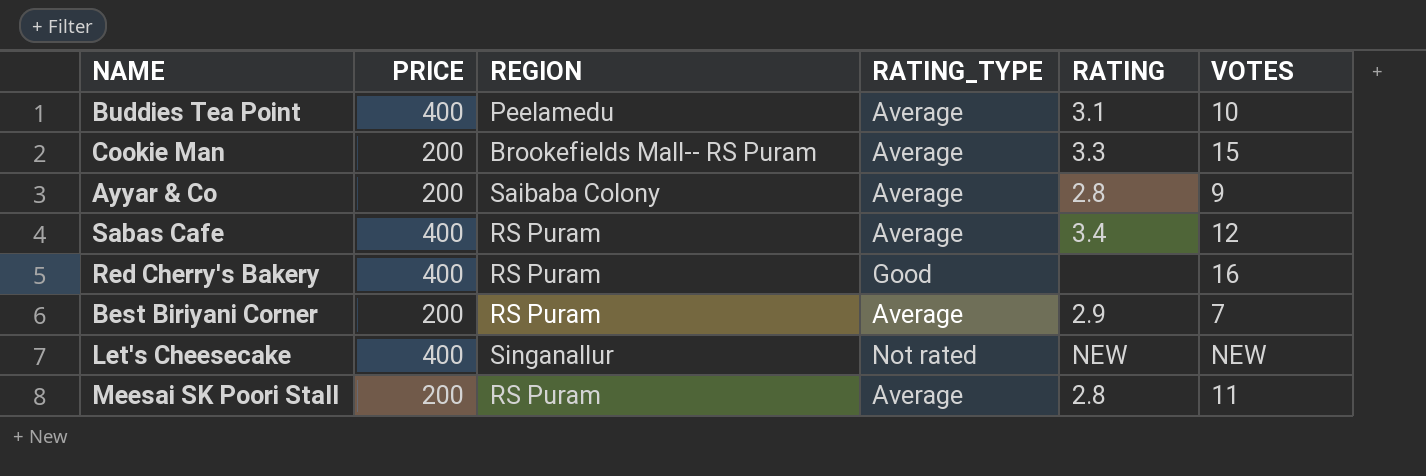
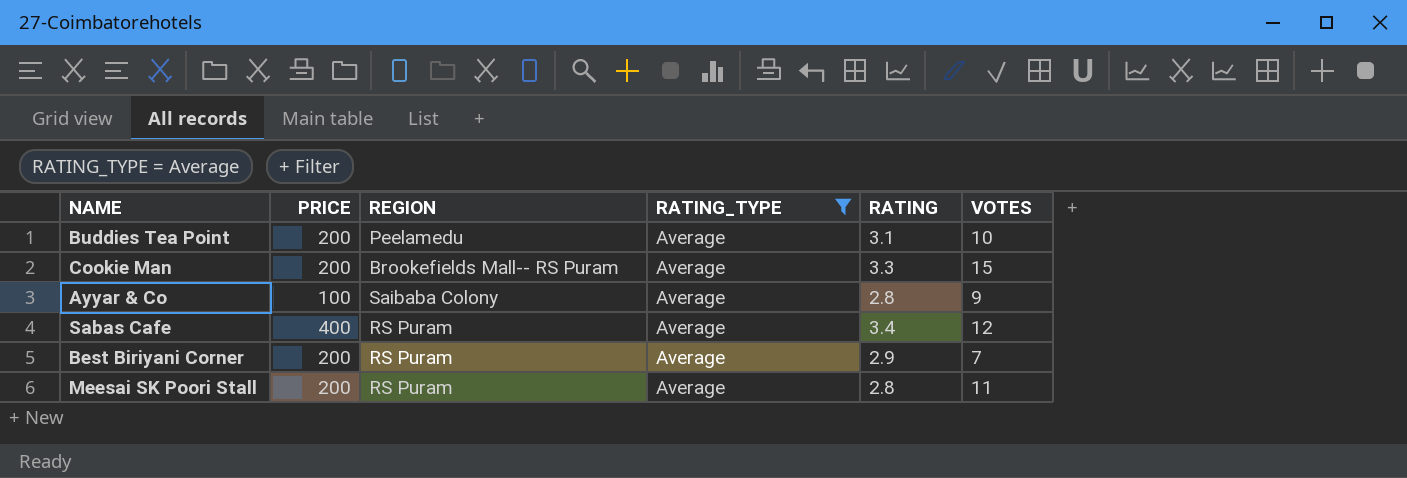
filter: none -> RATING_TYPE = Average
Buddies Tea Point | PRICE: 400 -> 200
Ayyar & Co | PRICE: 200 -> 100

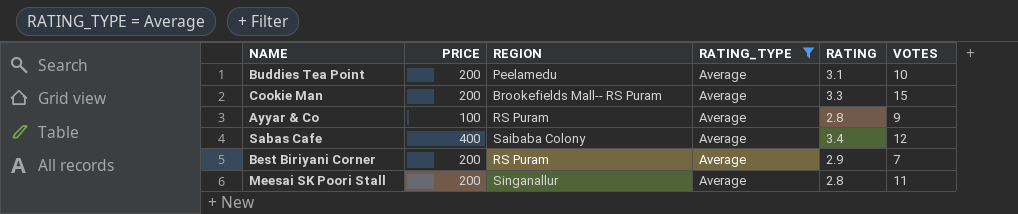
Ayyar & Co | REGION: Saibaba Colony -> RS Puram
Sabas Cafe | REGION: RS Puram -> Saibaba Colony
Meesai SK Poori Stall | REGION: RS Puram -> Singanallur

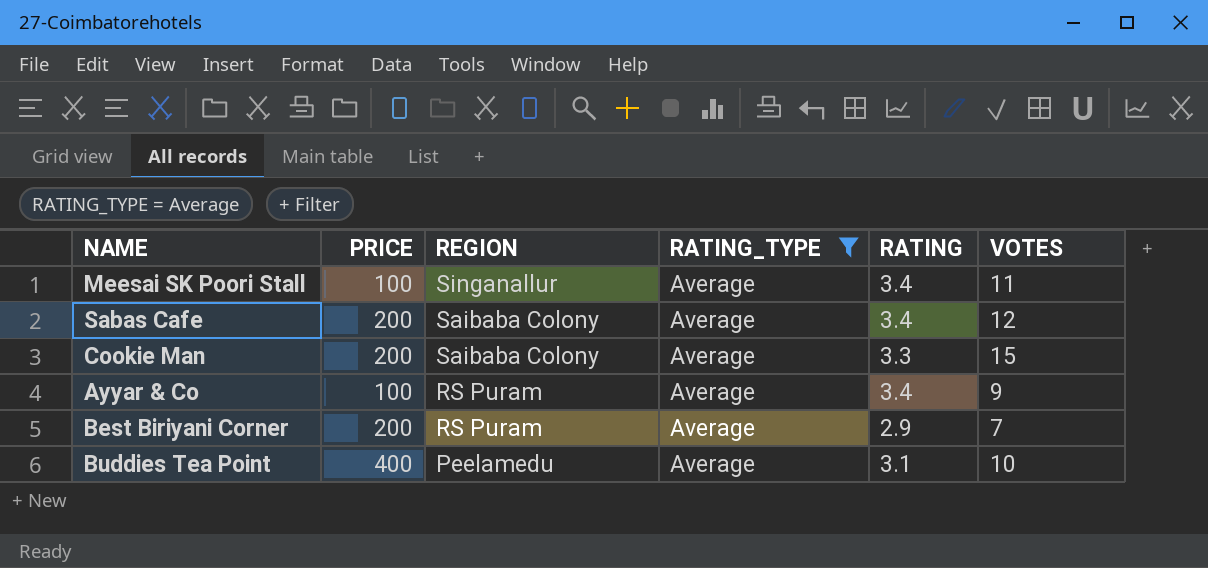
row order: none -> REGION descending
Meesai SK Poori Stall | PRICE: 200 -> 100
Meesai SK Poori Stall | RATING: 2.8 -> 3.4
Sabas Cafe | PRICE: 400 -> 200
Cookie Man | REGION: Brookefields Mall-- RS Puram -> Saibaba Colony
Ayyar & Co | RATING: 2.8 -> 3.4
Buddies Tea Point | PRICE: 200 -> 400

